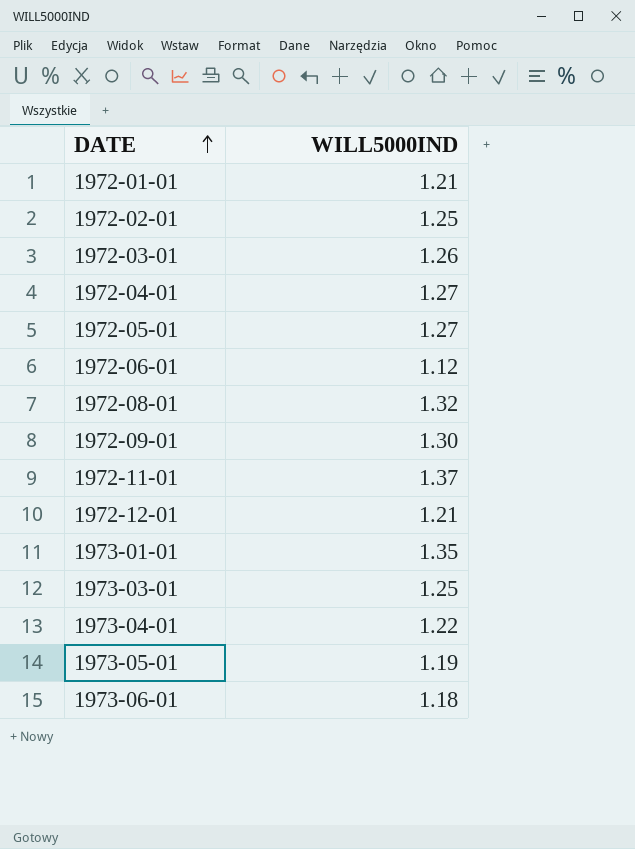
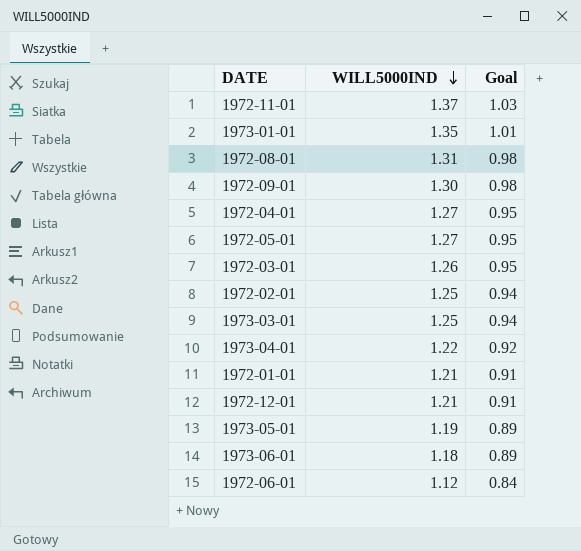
row order: DATE ascending -> WILL5000IND descending
column Goal | formula: none -> [WILL5000IND] * 0.75
1972-08-01 | WILL5000IND: 1.32 -> 1.31

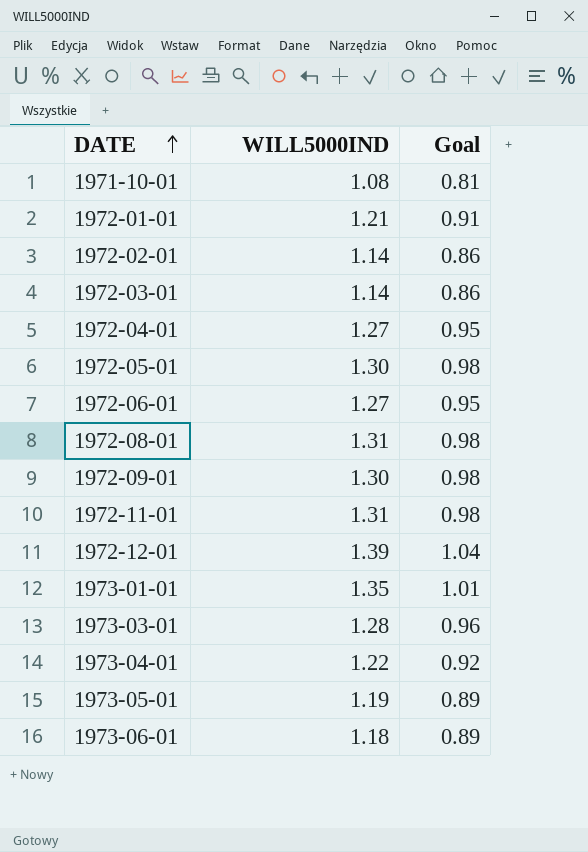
row order: WILL5000IND descending -> DATE ascending
row 1971-10-01: none -> 1.08 | 0.81
1972-02-01 | WILL5000IND: 1.25 -> 1.14
1972-02-01 | Goal: 0.94 -> 0.86
1972-03-01 | WILL5000IND: 1.26 -> 1.14
1972-03-01 | Goal: 0.95 -> 0.86
1972-05-01 | WILL5000IND: 1.27 -> 1.30
1972-05-01 | Goal: 0.95 -> 0.98
1972-06-01 | WILL5000IND: 1.12 -> 1.27
1972-06-01 | Goal: 0.84 -> 0.95
1972-11-01 | WILL5000IND: 1.37 -> 1.31
1972-11-01 | Goal: 1.03 -> 0.98
1972-12-01 | WILL5000IND: 1.21 -> 1.39
1972-12-01 | Goal: 0.91 -> 1.04
1973-03-01 | WILL5000IND: 1.25 -> 1.28
1973-03-01 | Goal: 0.94 -> 0.96

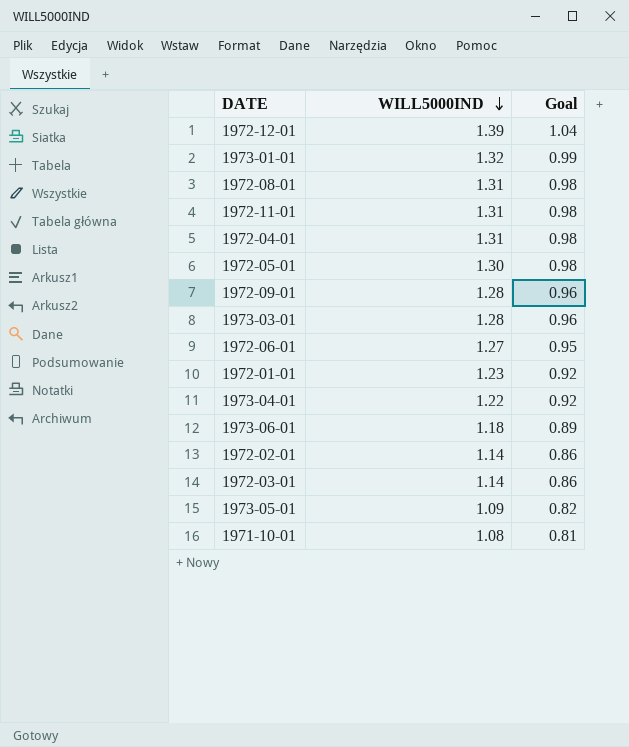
row order: DATE ascending -> WILL5000IND descending
1973-01-01 | WILL5000IND: 1.35 -> 1.32
1973-01-01 | Goal: 1.01 -> 0.99
1972-04-01 | WILL5000IND: 1.27 -> 1.31
1972-04-01 | Goal: 0.95 -> 0.98
1972-09-01 | WILL5000IND: 1.30 -> 1.28
1972-09-01 | Goal: 0.98 -> 0.96
1972-01-01 | WILL5000IND: 1.21 -> 1.23
1972-01-01 | Goal: 0.91 -> 0.92
1973-05-01 | WILL5000IND: 1.19 -> 1.09
1973-05-01 | Goal: 0.89 -> 0.82

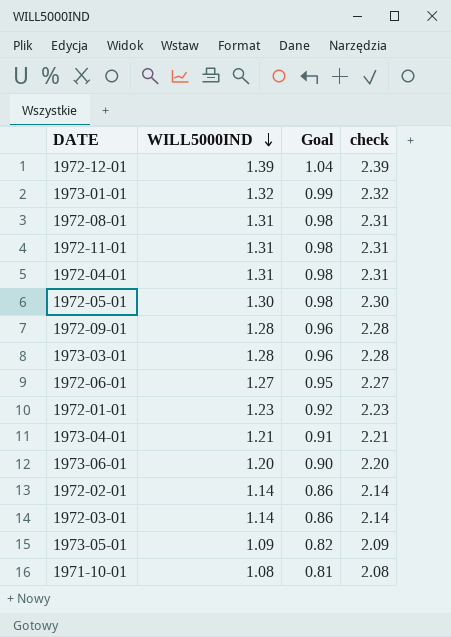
column check | formula: none -> [WILL5000IND] + 1
1973-04-01 | WILL5000IND: 1.22 -> 1.21
1973-04-01 | Goal: 0.92 -> 0.91
1973-06-01 | WILL5000IND: 1.18 -> 1.20
1973-06-01 | Goal: 0.89 -> 0.90

